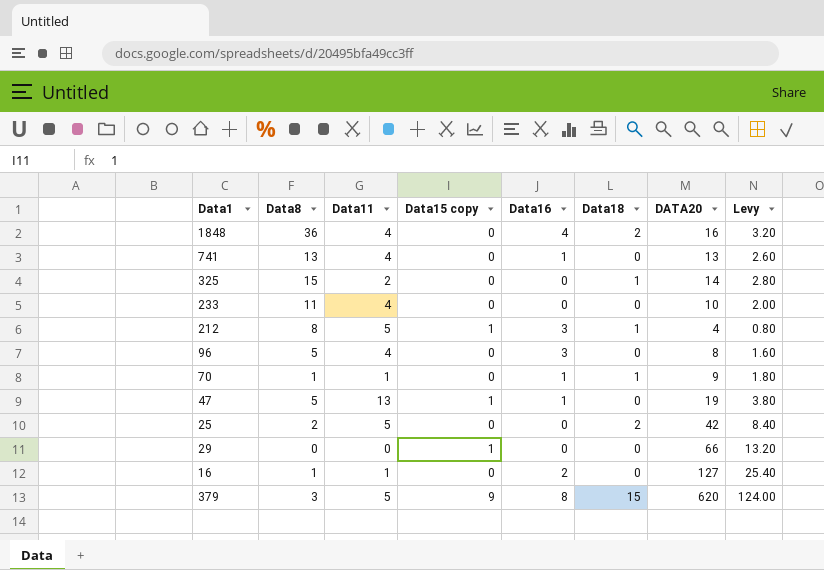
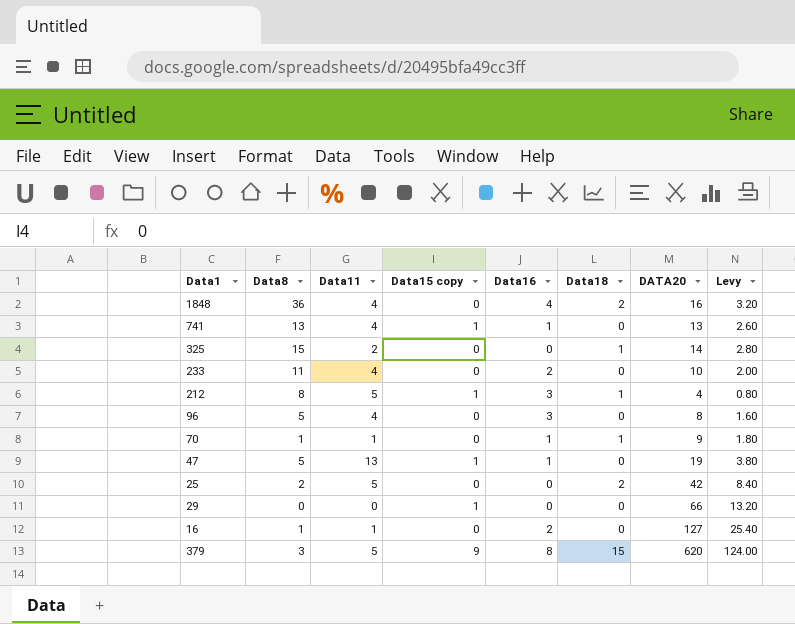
741 | Data15 copy: 0 -> 1
233 | Data16: 0 -> 2

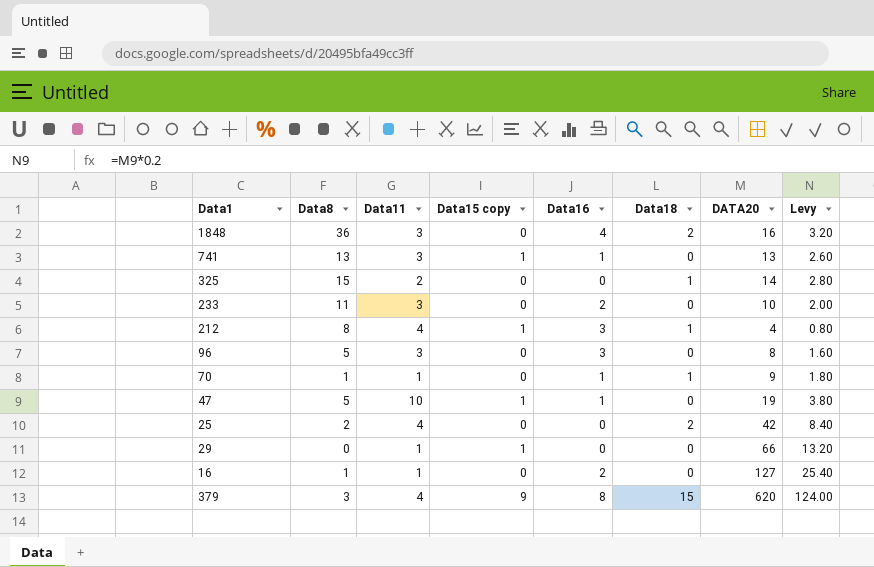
1848 | Data11: 4 -> 3
741 | Data11: 4 -> 3
233 | Data11: 4 -> 3
212 | Data11: 5 -> 4
96 | Data11: 4 -> 3
47 | Data11: 13 -> 10
25 | Data11: 5 -> 4
29 | Data11: 0 -> 1
379 | Data11: 5 -> 4

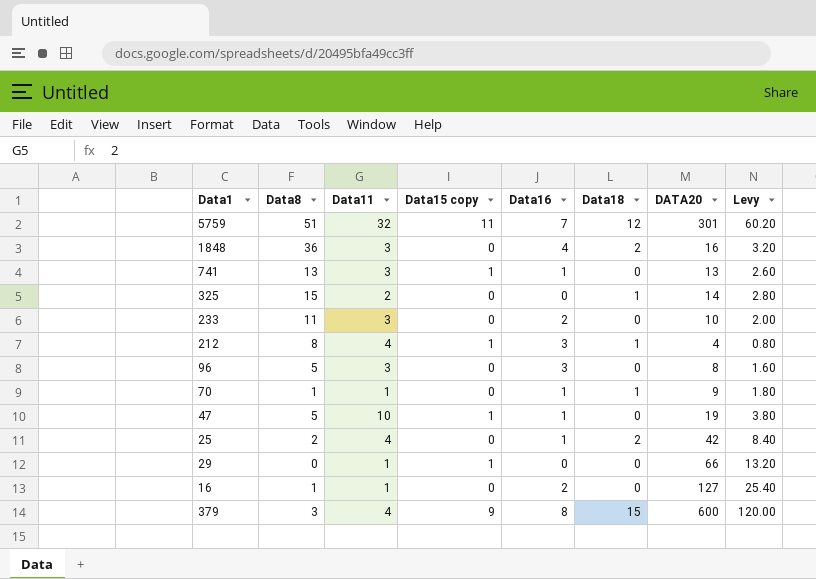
row 5759: none -> 51 | 32 | 11 | 7 | 12 | 301 | 60.20
25 | Data16: 0 -> 1
379 | DATA20: 620 -> 600
379 | Levy: 124.00 -> 120.00

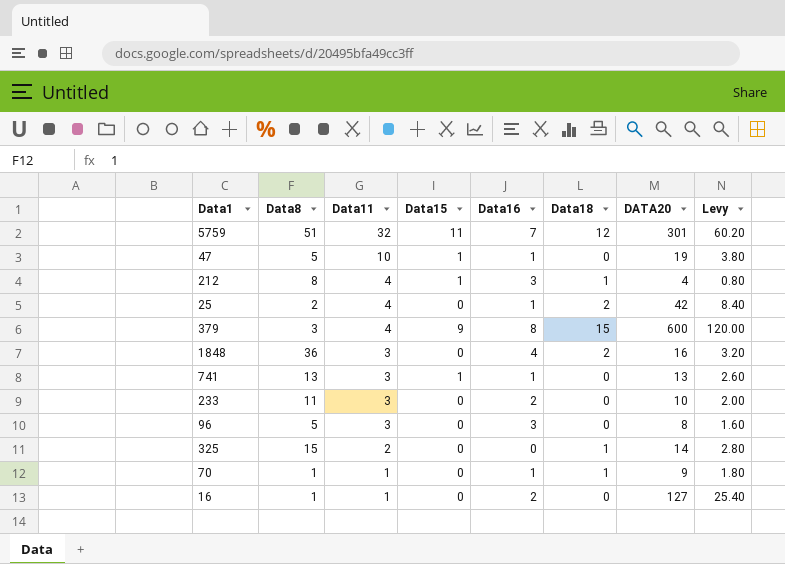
row order: none -> Data11 descending
column name: Data15 copy -> Data15
row 29: 0 | 1 | 1 | 0 | 0 | 66 | 13.20 -> none

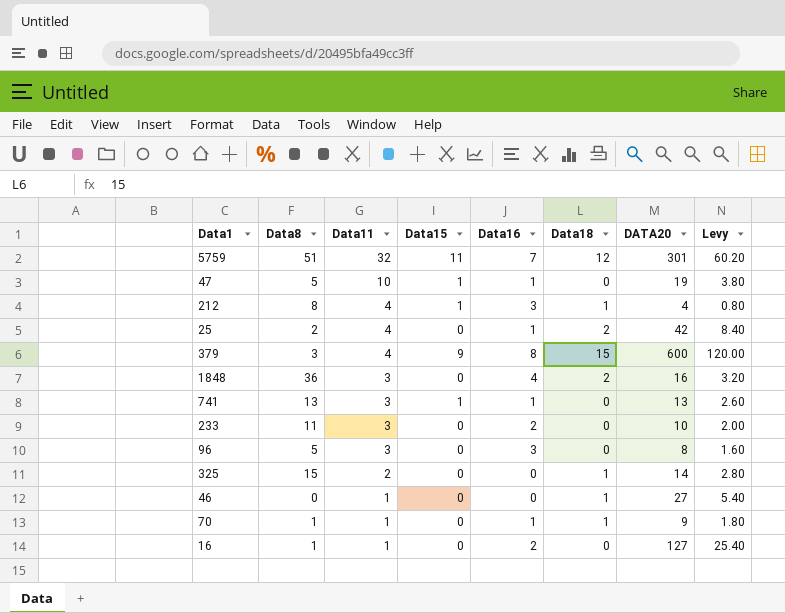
row 46: none -> 0 | 1 | 0 | 0 | 1 | 27 | 5.40

